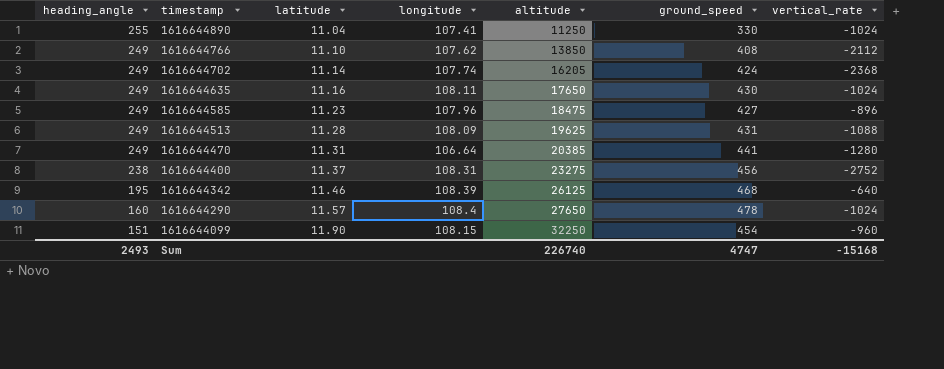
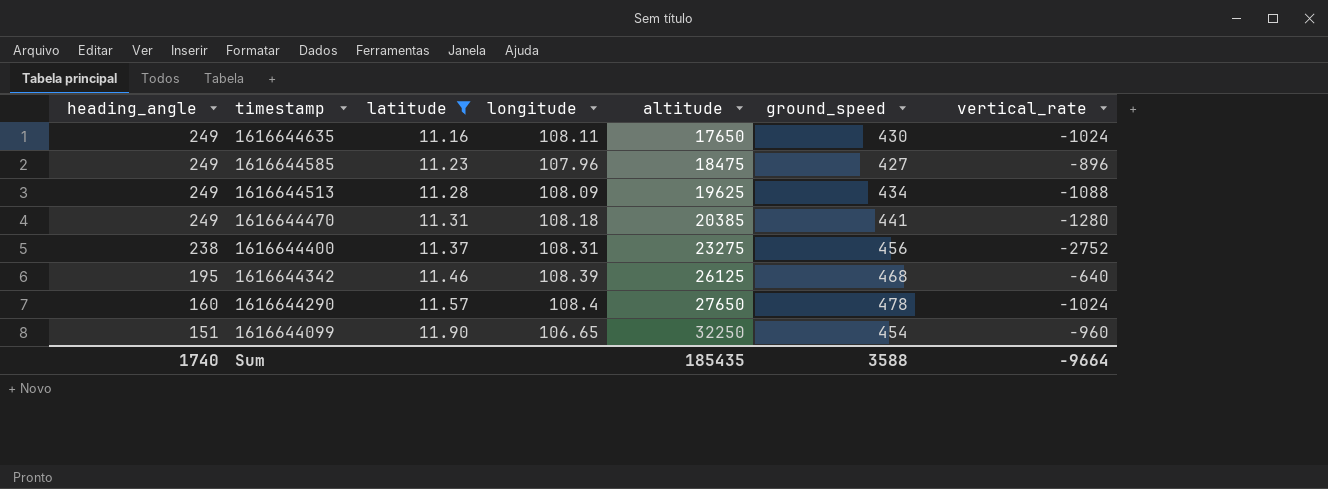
filter: none -> latitude >= 11.16
1616644513 | ground_speed: 431 -> 434
1616644470 | longitude: 106.64 -> 108.18
1616644099 | longitude: 108.15 -> 106.65
Sum | heading_angle: 2493 -> 1740
Sum | altitude: 226740 -> 185435
Sum | ground_speed: 4747 -> 3588
Sum | vertical_rate: -15168 -> -9664

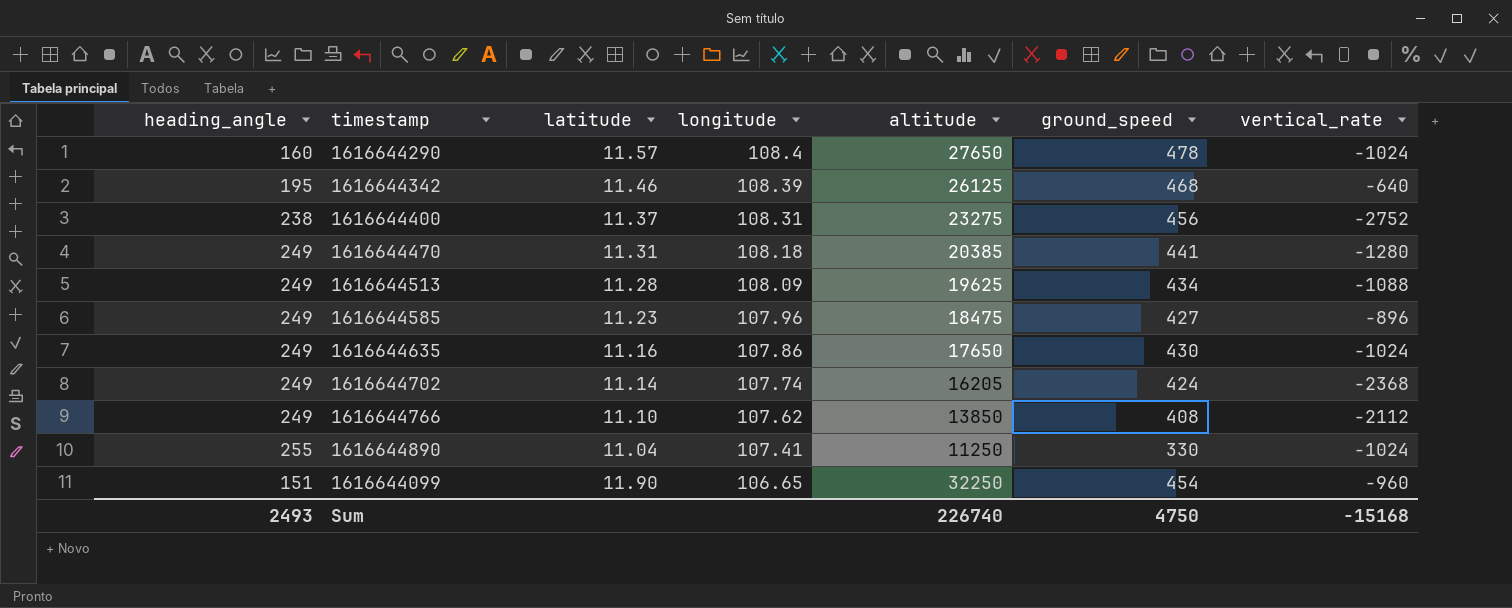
filter: latitude >= 11.16 -> none
row order: heading_angle descending -> longitude descending
1616644635 | longitude: 108.11 -> 107.86
Sum | heading_angle: 1740 -> 2493
Sum | altitude: 185435 -> 226740
Sum | ground_speed: 3588 -> 4750
Sum | vertical_rate: -9664 -> -15168

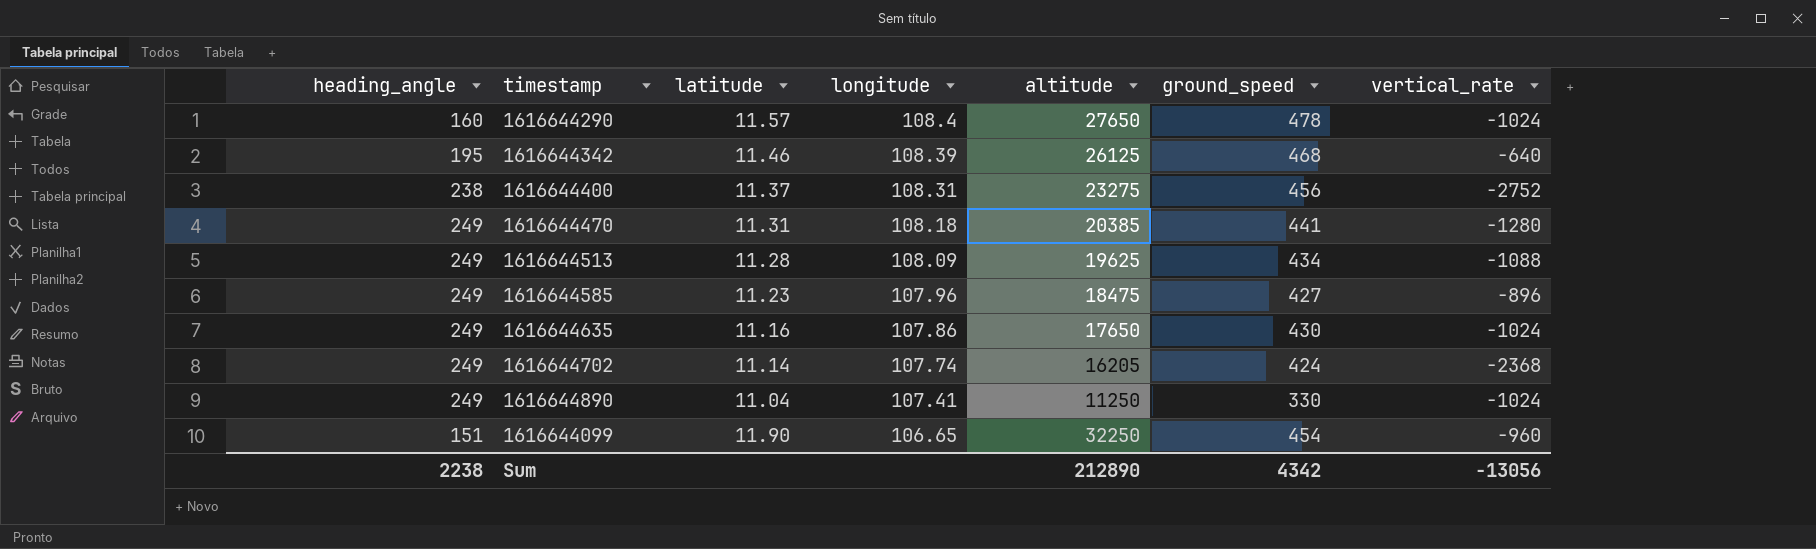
row 1616644766: 249 | 11.10 | 107.62 | 13850 | 408 | -2112 -> none
1616644890 | heading_angle: 255 -> 249
Sum | heading_angle: 2493 -> 2238
Sum | altitude: 226740 -> 212890
Sum | ground_speed: 4750 -> 4342
Sum | vertical_rate: -15168 -> -13056

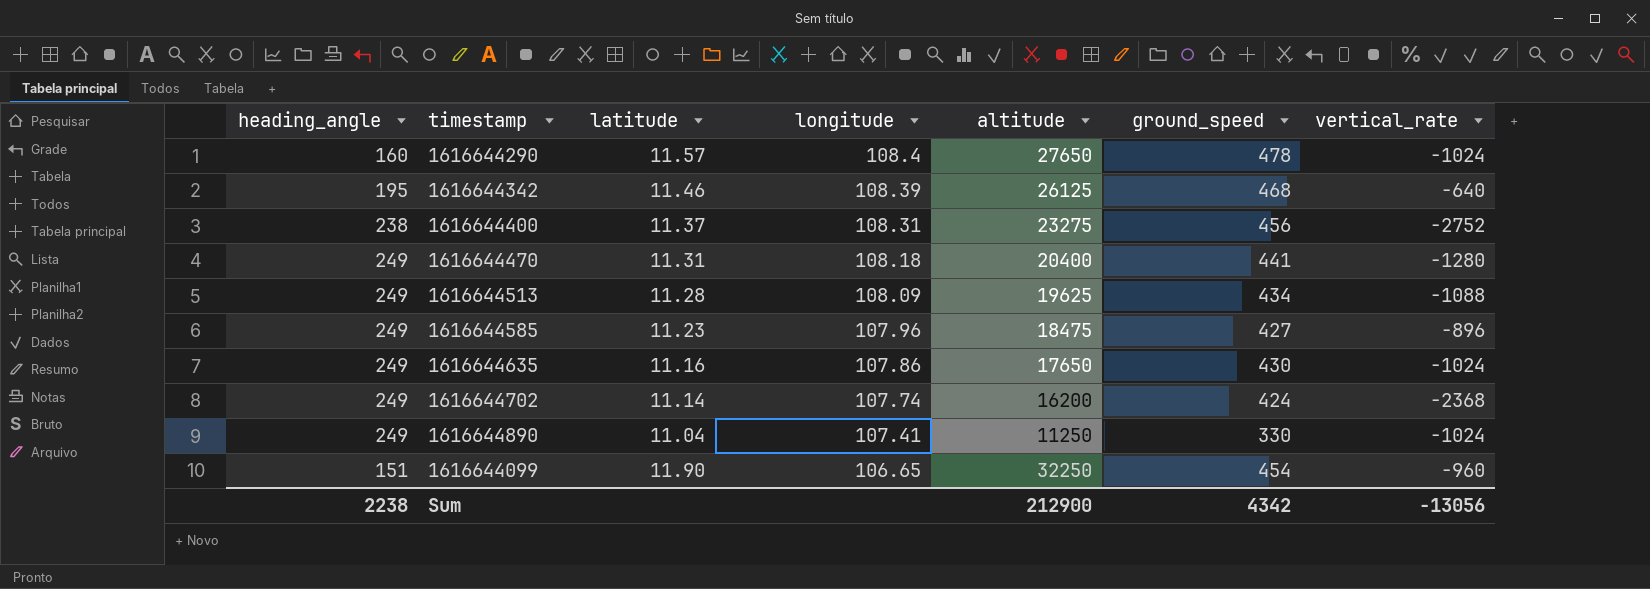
1616644470 | altitude: 20385 -> 20400
1616644702 | altitude: 16205 -> 16200
Sum | altitude: 212890 -> 212900

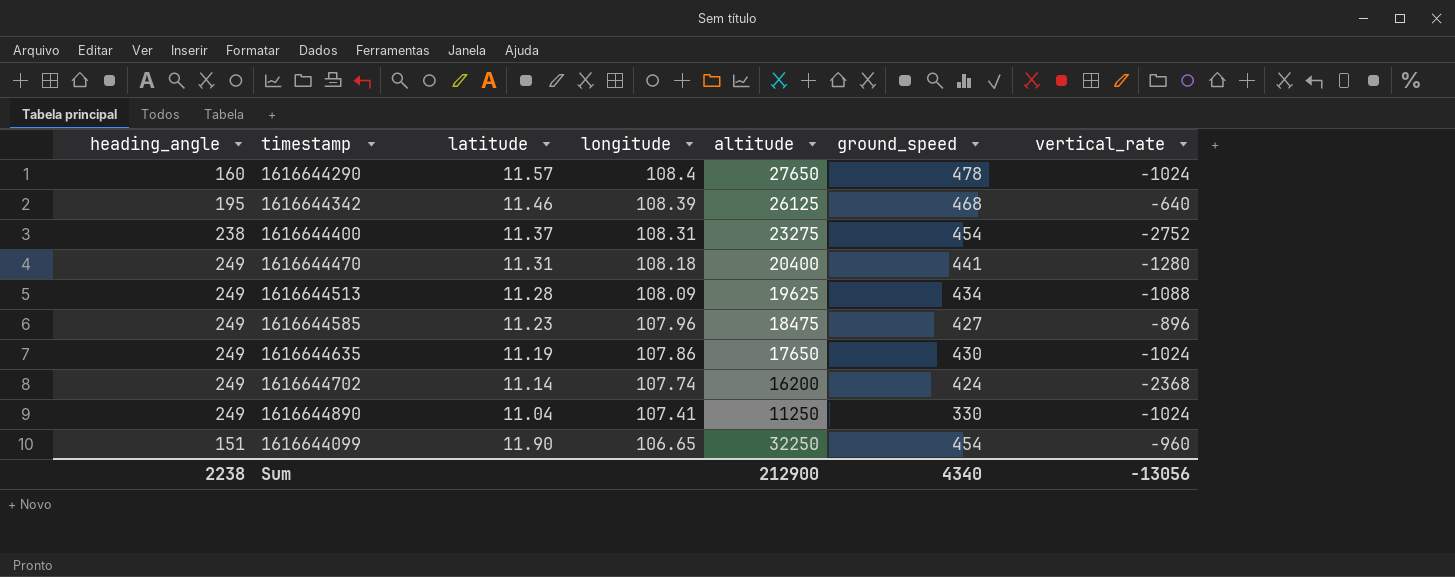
1616644400 | ground_speed: 456 -> 454
1616644635 | latitude: 11.16 -> 11.19
Sum | ground_speed: 4342 -> 4340

